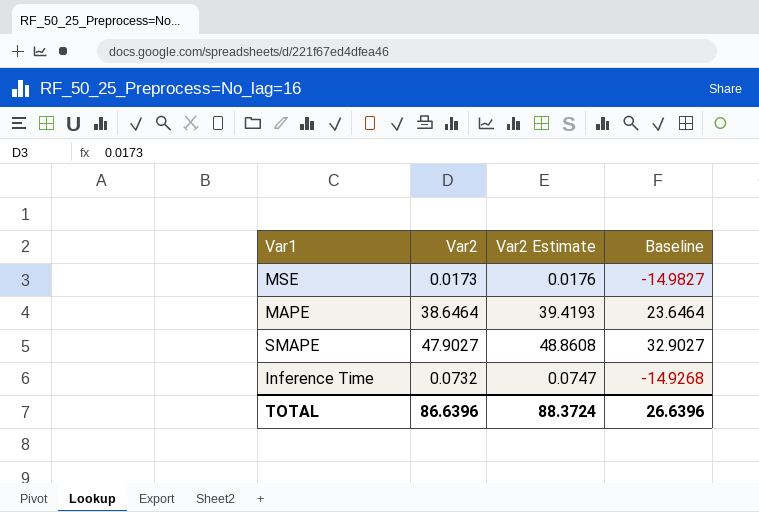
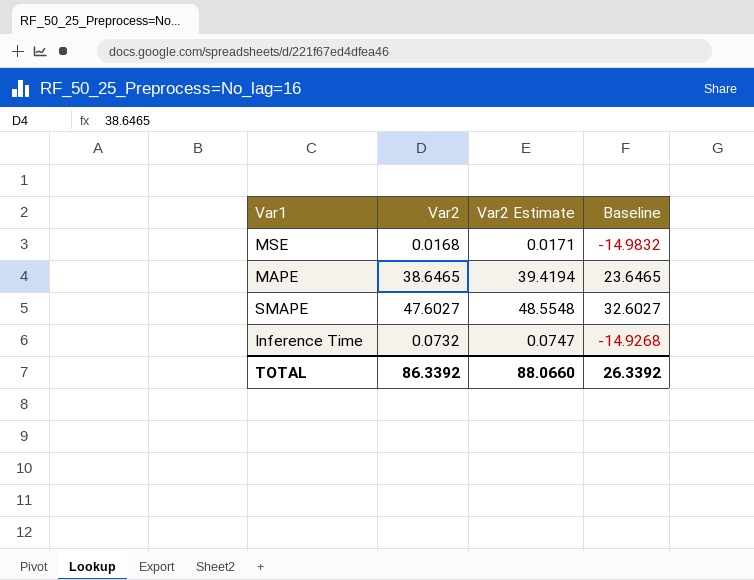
MSE | Var2: 0.0173 -> 0.0168
MSE | Var2 Estimate: 0.0176 -> 0.0171
MSE | Baseline: -14.9827 -> -14.9832
MAPE | Var2: 38.6464 -> 38.6465
MAPE | Var2 Estimate: 39.4193 -> 39.4194
MAPE | Baseline: 23.6464 -> 23.6465
SMAPE | Var2: 47.9027 -> 47.6027
SMAPE | Var2 Estimate: 48.8608 -> 48.5548
SMAPE | Baseline: 32.9027 -> 32.6027
TOTAL | Var2: 86.6396 -> 86.3392
TOTAL | Var2 Estimate: 88.3724 -> 88.0660
TOTAL | Baseline: 26.6396 -> 26.3392

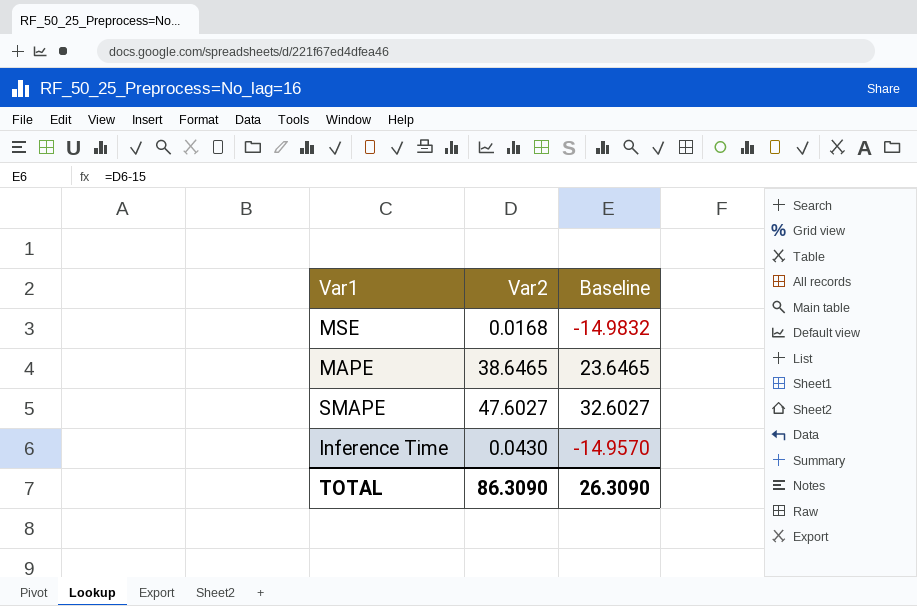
column Var2 Estimate | formula: [Var2] * 1.02 -> none
Inference Time | Var2: 0.0732 -> 0.0430
Inference Time | Baseline: -14.9268 -> -14.9570
TOTAL | Var2: 86.3392 -> 86.3090
TOTAL | Baseline: 26.3392 -> 26.3090

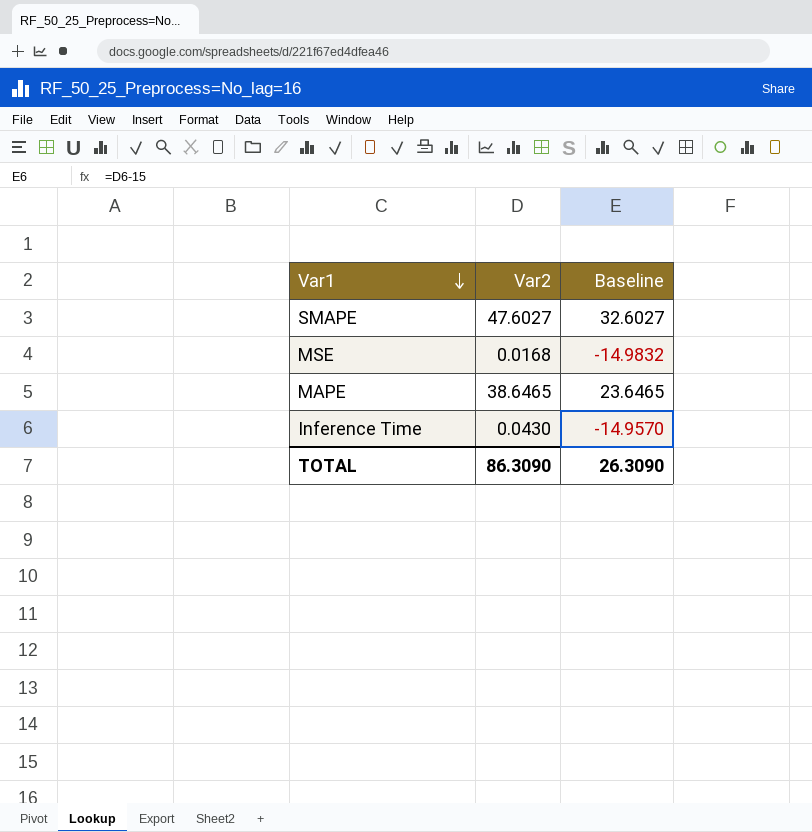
row order: none -> Var1 descending

